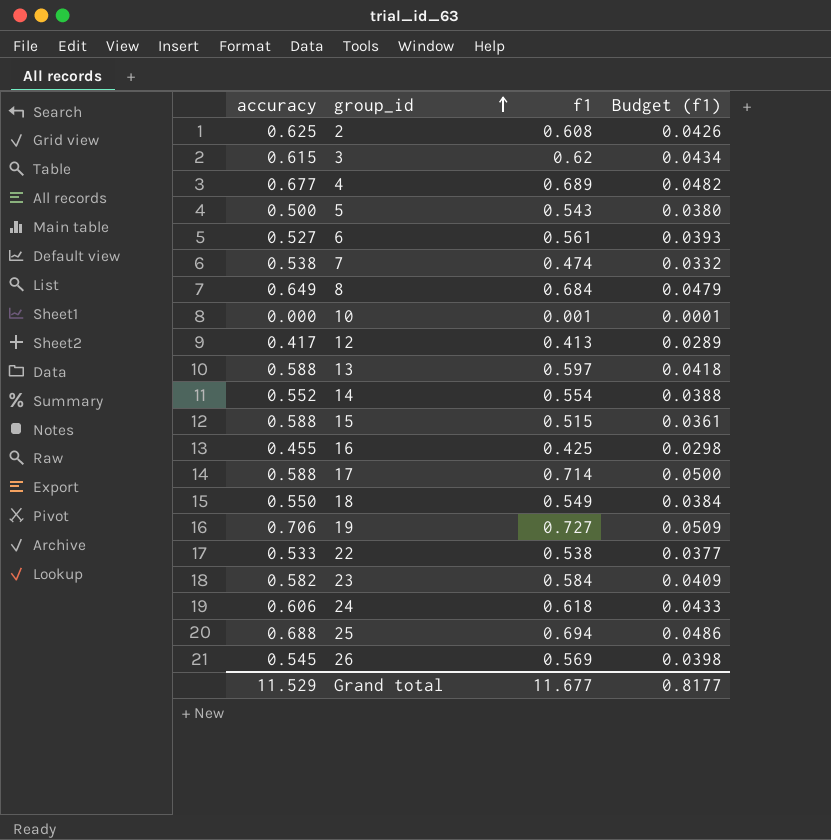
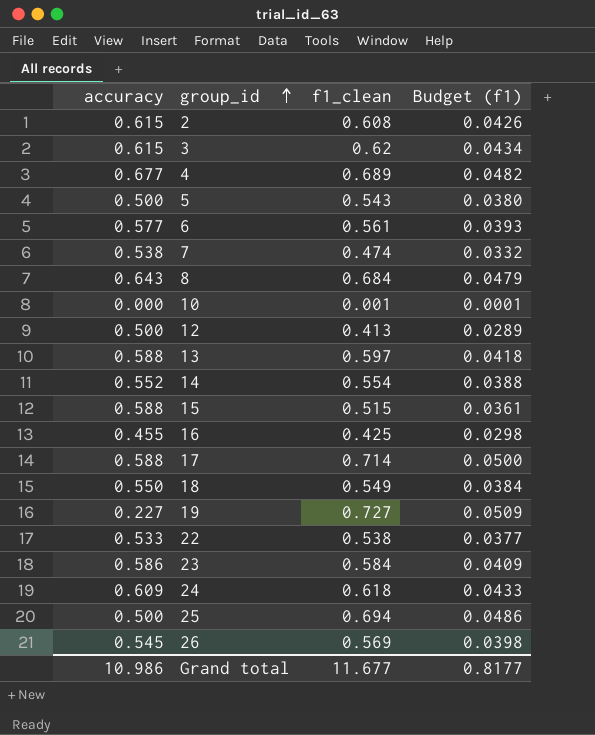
column name: f1 -> f1_clean
2 | accuracy: 0.625 -> 0.615
6 | accuracy: 0.527 -> 0.577
8 | accuracy: 0.649 -> 0.643
12 | accuracy: 0.417 -> 0.500
19 | accuracy: 0.706 -> 0.227
23 | accuracy: 0.582 -> 0.586
24 | accuracy: 0.606 -> 0.609
25 | accuracy: 0.688 -> 0.500
Grand total | accuracy: 11.529 -> 10.986

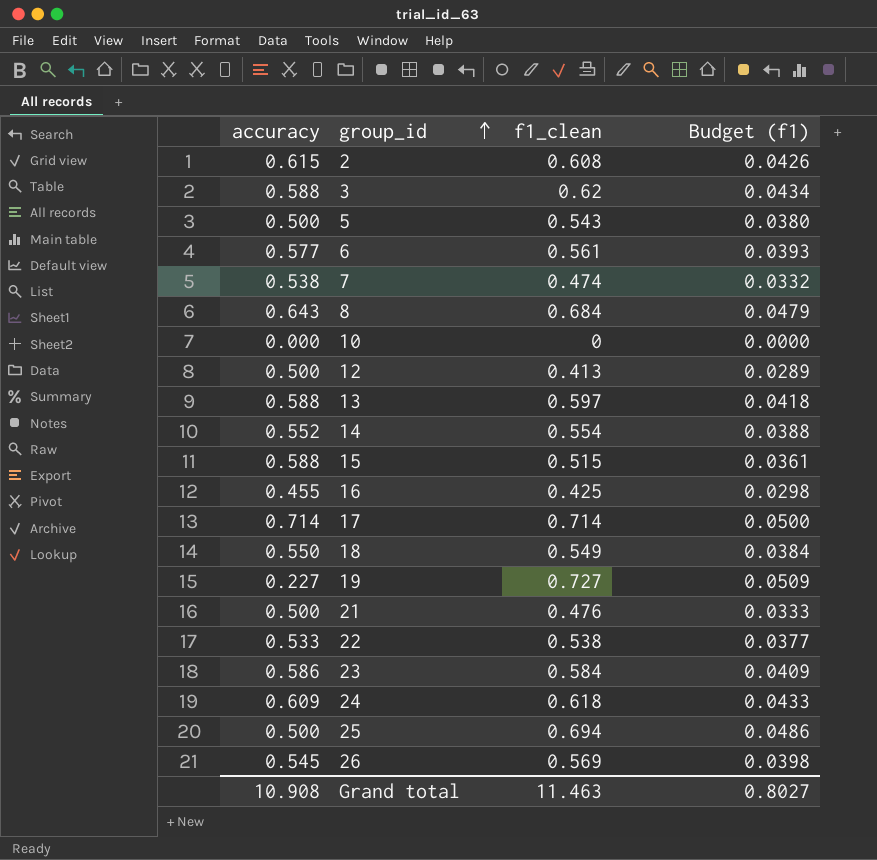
row 4: 0.677 | 0.689 | 0.0482 -> none
3 | accuracy: 0.615 -> 0.588
10 | f1_clean: 0.001 -> 0
10 | Budget (f1): 0.0001 -> 0.0000
17 | accuracy: 0.588 -> 0.714
row 21: none -> 0.500 | 0.476 | 0.0333
Grand total | accuracy: 10.986 -> 10.908
Grand total | f1_clean: 11.677 -> 11.463
Grand total | Budget (f1): 0.8177 -> 0.8027

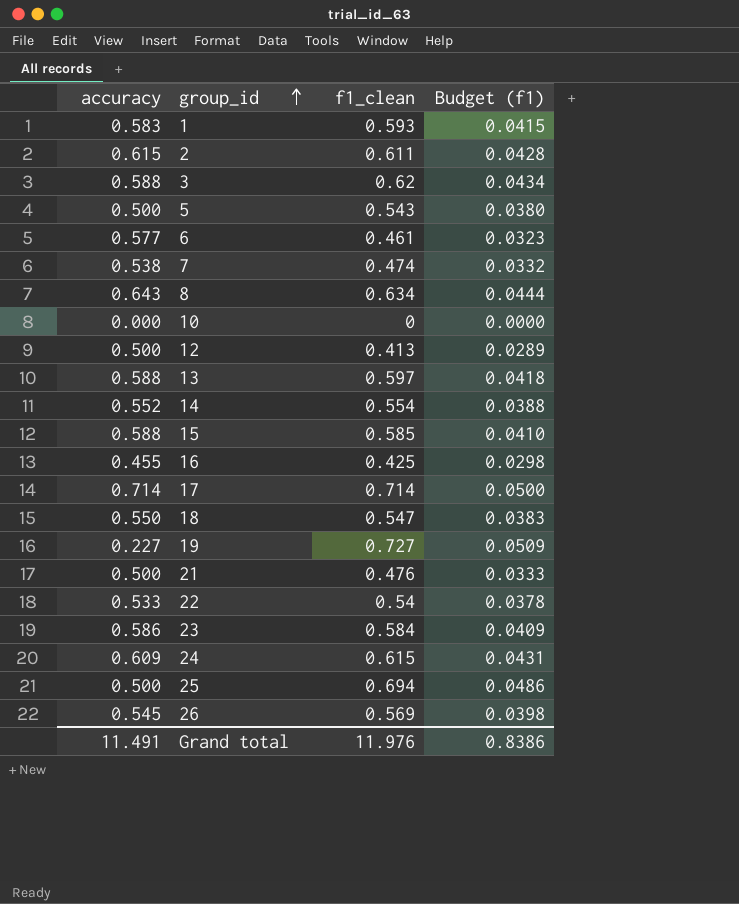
row 1: none -> 0.583 | 0.593 | 0.0415
2 | f1_clean: 0.608 -> 0.611
2 | Budget (f1): 0.0426 -> 0.0428
6 | f1_clean: 0.561 -> 0.461
6 | Budget (f1): 0.0393 -> 0.0323
8 | f1_clean: 0.684 -> 0.634
8 | Budget (f1): 0.0479 -> 0.0444
15 | f1_clean: 0.515 -> 0.585
15 | Budget (f1): 0.0361 -> 0.0410
18 | f1_clean: 0.549 -> 0.547
18 | Budget (f1): 0.0384 -> 0.0383
22 | f1_clean: 0.538 -> 0.54
22 | Budget (f1): 0.0377 -> 0.0378
24 | f1_clean: 0.618 -> 0.615
24 | Budget (f1): 0.0433 -> 0.0431
Grand total | accuracy: 10.908 -> 11.491
Grand total | f1_clean: 11.463 -> 11.976
Grand total | Budget (f1): 0.8027 -> 0.8386

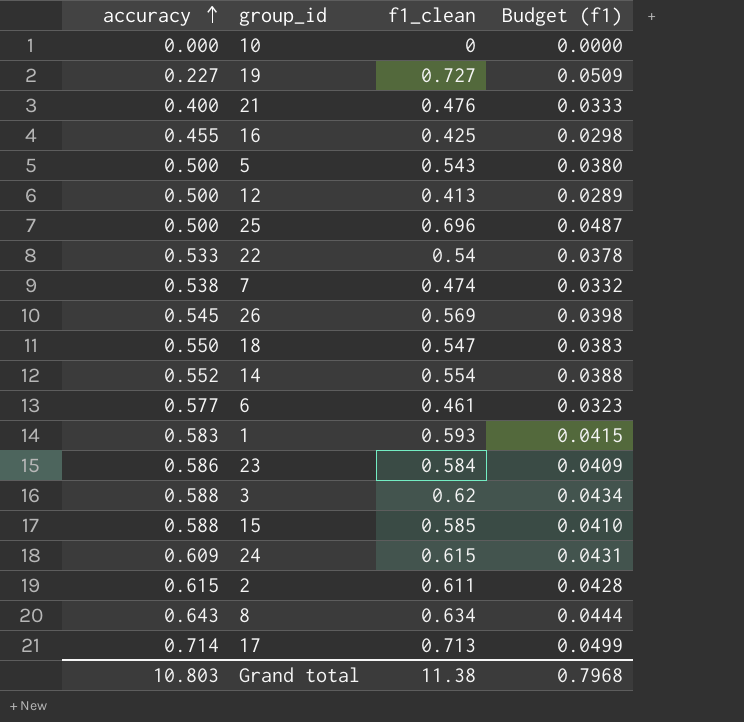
row order: group_id ascending -> accuracy ascending
row 13: 0.588 | 0.597 | 0.0418 -> none
21 | accuracy: 0.500 -> 0.400
25 | f1_clean: 0.694 -> 0.696
25 | Budget (f1): 0.0486 -> 0.0487
17 | f1_clean: 0.714 -> 0.713
17 | Budget (f1): 0.0500 -> 0.0499
Grand total | accuracy: 11.491 -> 10.803
Grand total | f1_clean: 11.976 -> 11.38
Grand total | Budget (f1): 0.8386 -> 0.7968

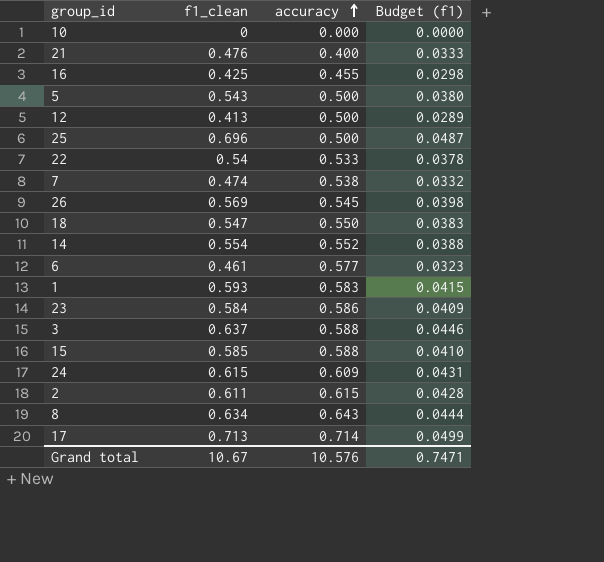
column accuracy | position: 1 -> 3
row 19: 0.227 | 0.727 | 0.0509 -> none
3 | f1_clean: 0.62 -> 0.637
3 | Budget (f1): 0.0434 -> 0.0446
Grand total | f1_clean: 11.38 -> 10.67
Grand total | accuracy: 10.803 -> 10.576
Grand total | Budget (f1): 0.7968 -> 0.7471

